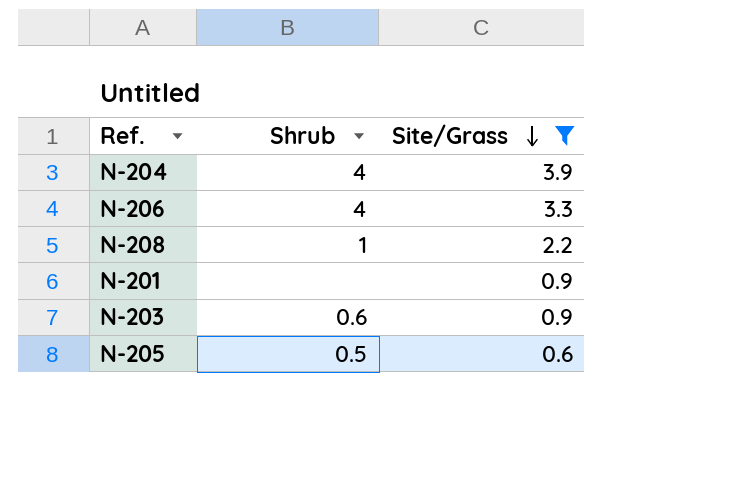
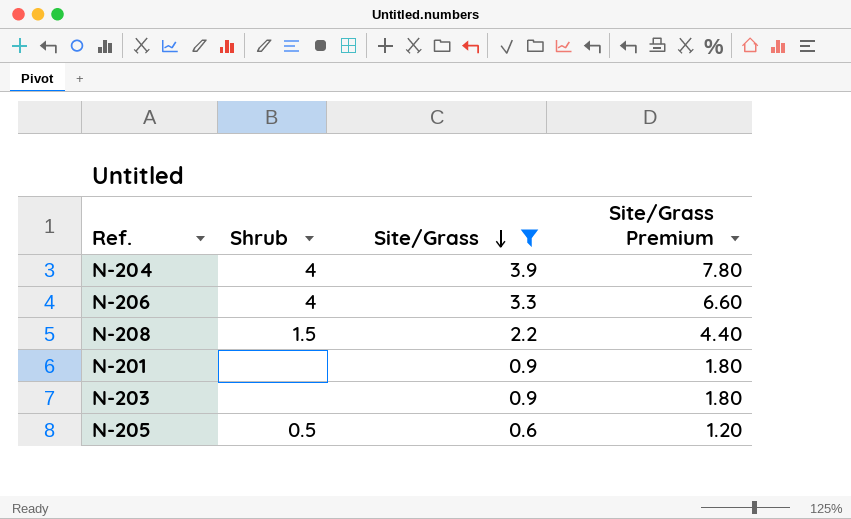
column Site/Grass Premium | formula: none -> [Site/Grass] * 2
N-208 | Shrub: 1 -> 1.5
N-203 | Shrub: 0.6 -> none

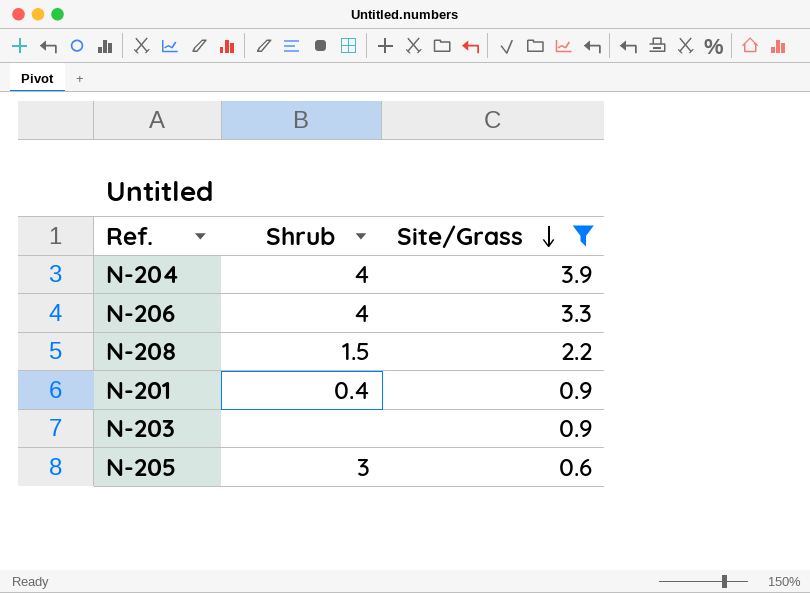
column Site/Grass Premium | formula: [Site/Grass] * 2 -> none
N-201 | Shrub: none -> 0.4
N-205 | Shrub: 0.5 -> 3

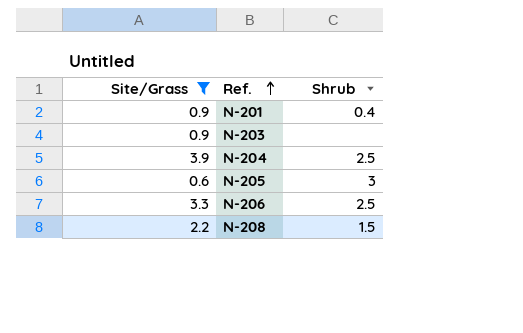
row order: Site/Grass descending -> Ref. ascending
column Site/Grass | position: 3 -> 1
N-204 | Shrub: 4 -> 2.5
N-206 | Shrub: 4 -> 2.5

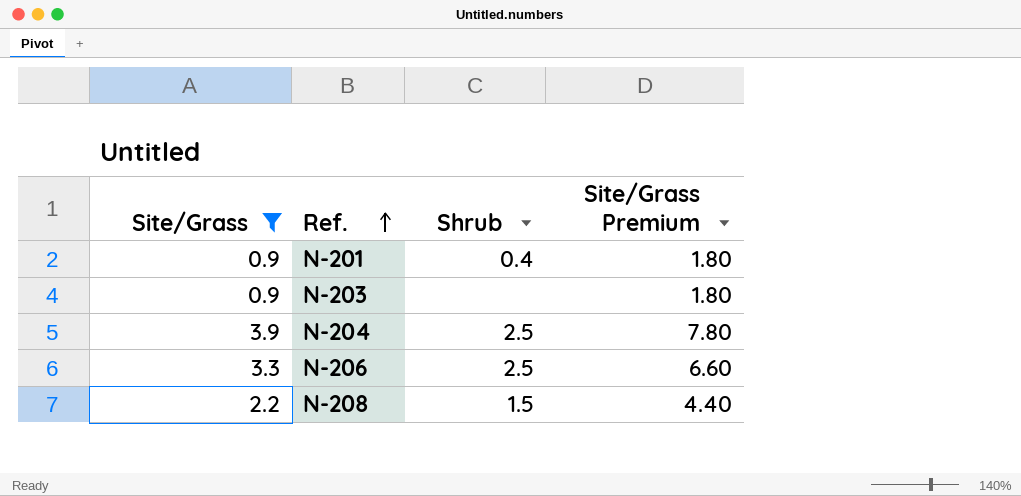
column Site/Grass Premium | formula: none -> [Site/Grass] * 2
row N-205: 0.6 | 3 -> none

